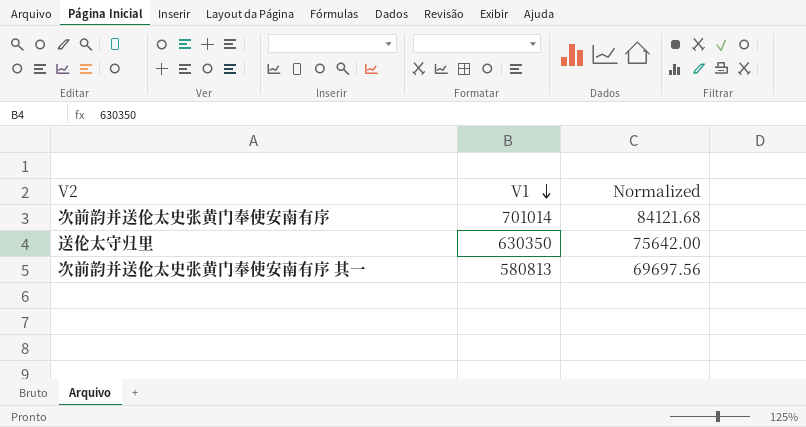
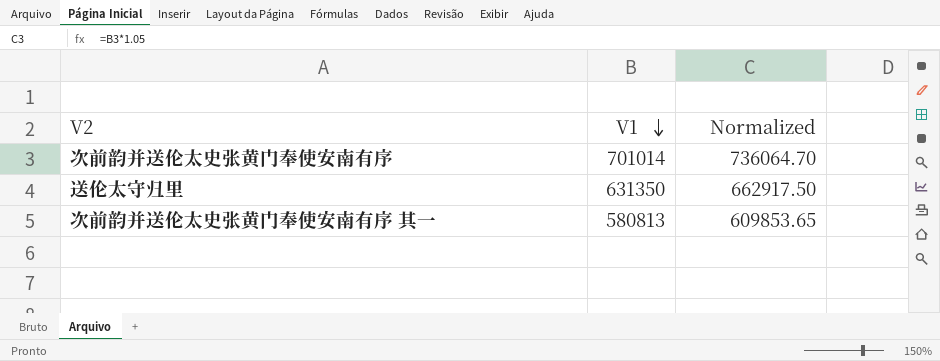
column Normalized | formula: [V1] * 0.12 -> [V1] * 1.05
送伦太守归里 | V1: 630350 -> 631350

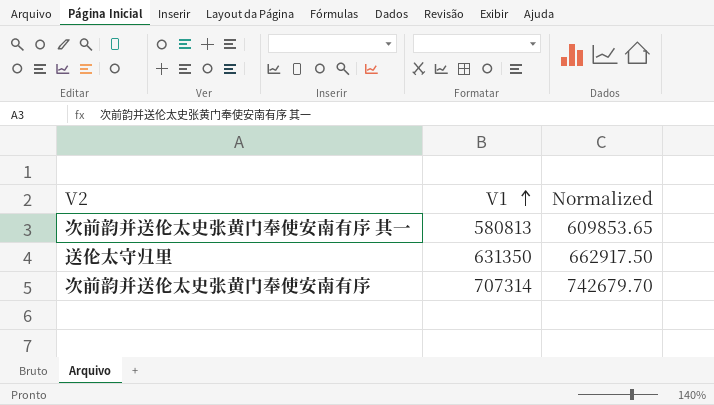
row order: V1 descending -> V1 ascending
次前韵并送伦太史张黄门奉使安南有序 | V1: 701014 -> 707314
次前韵并送伦太史张黄门奉使安南有序 | Normalized: 736064.70 -> 742679.70

